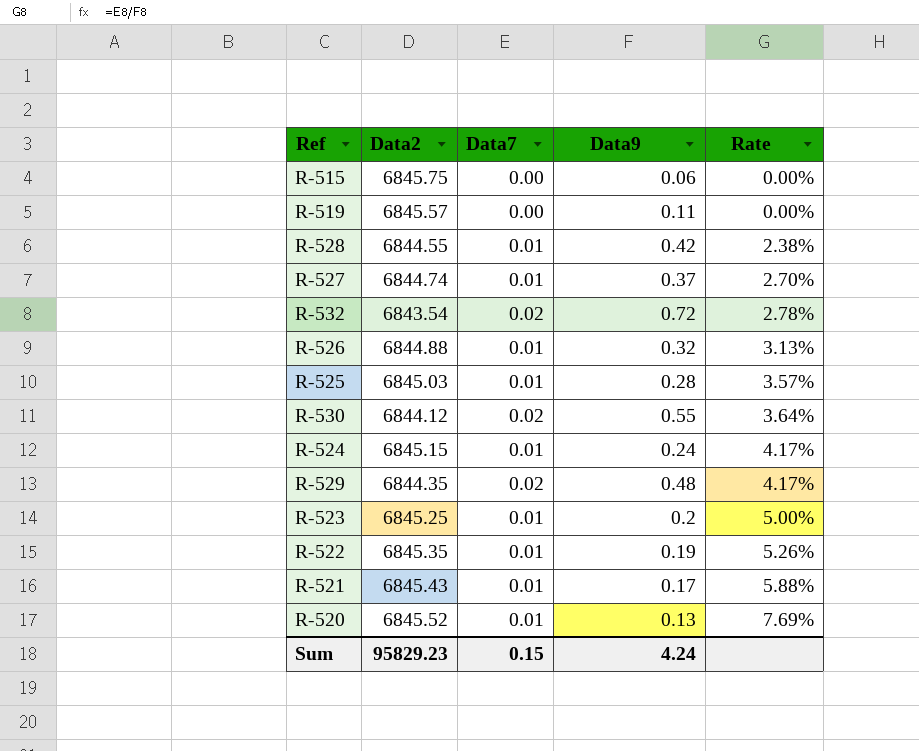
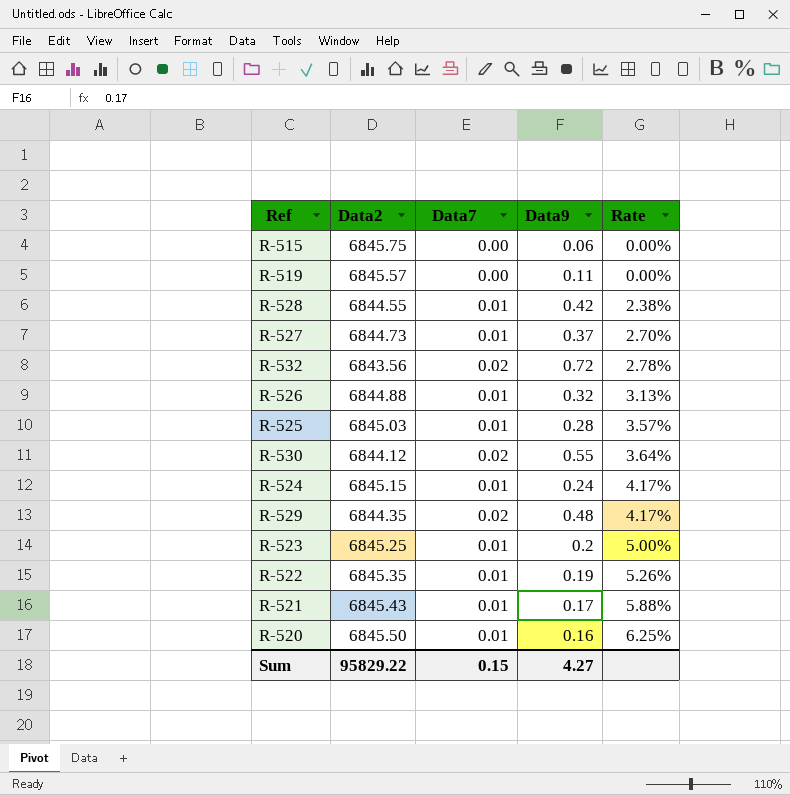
R-527 | Data2: 6844.74 -> 6844.73
R-532 | Data2: 6843.54 -> 6843.56
R-520 | Data2: 6845.52 -> 6845.50
R-520 | Data9: 0.13 -> 0.16
R-520 | Rate: 7.69% -> 6.25%
Sum | Data2: 95829.23 -> 95829.22
Sum | Data9: 4.24 -> 4.27

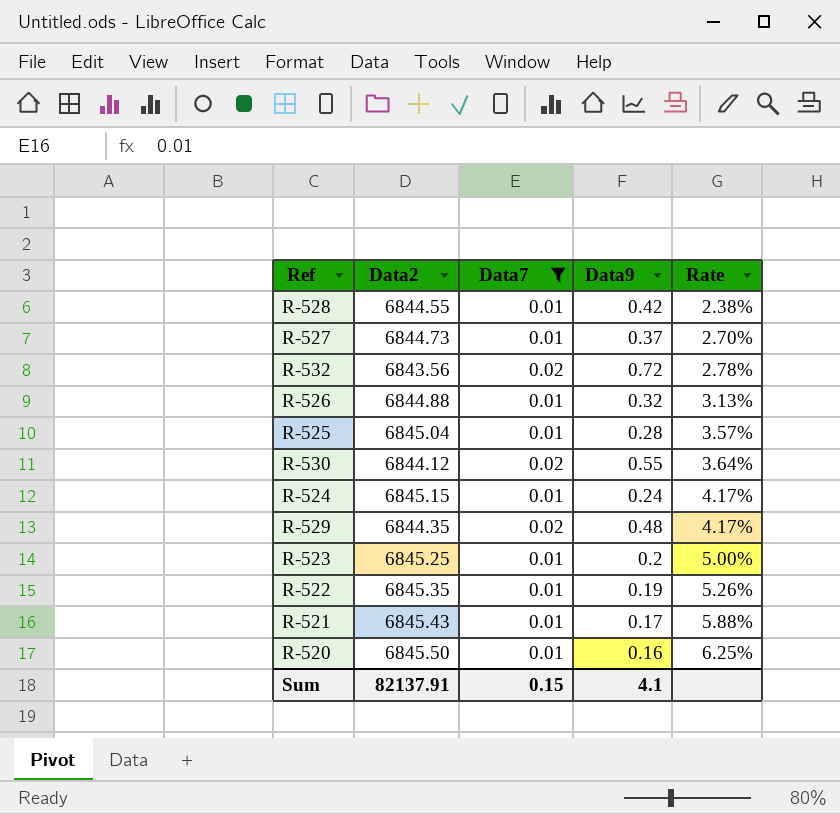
filter: none -> Data7 != 0.00
R-525 | Data2: 6845.03 -> 6845.04
Sum | Data2: 95829.22 -> 82137.91
Sum | Data9: 4.27 -> 4.1

